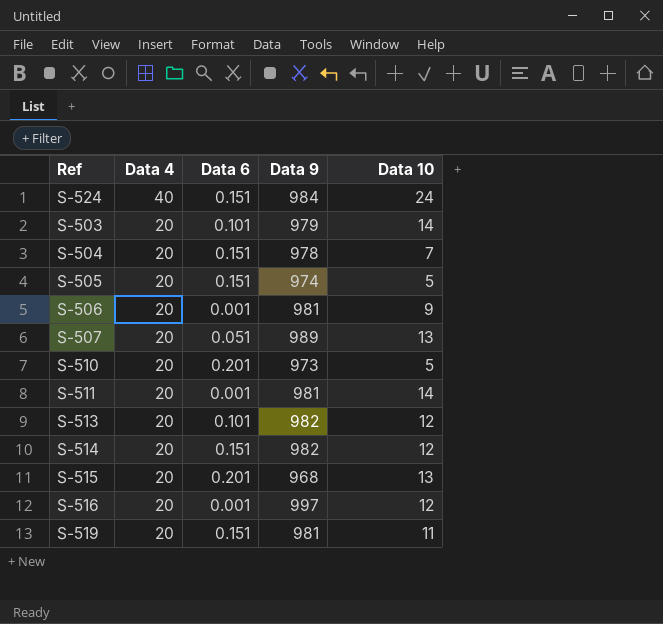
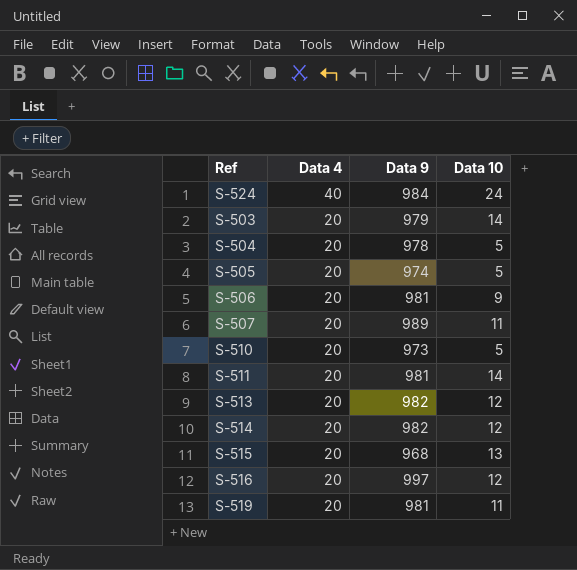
column Data 6 | position: 3 -> none
S-504 | Data 10: 7 -> 5
S-507 | Data 10: 13 -> 11

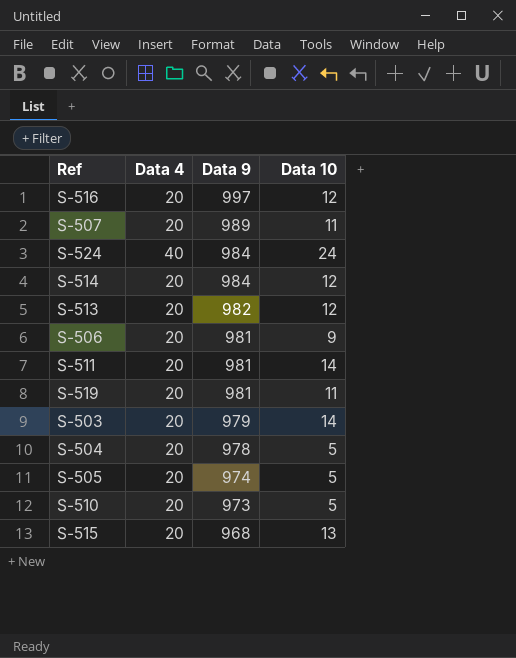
row order: Data 4 descending -> Data 9 descending
S-514 | Data 9: 982 -> 984

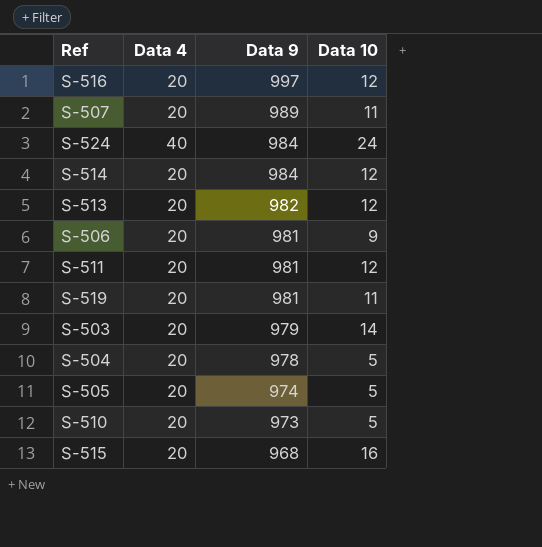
S-511 | Data 10: 14 -> 12
S-515 | Data 10: 13 -> 16

